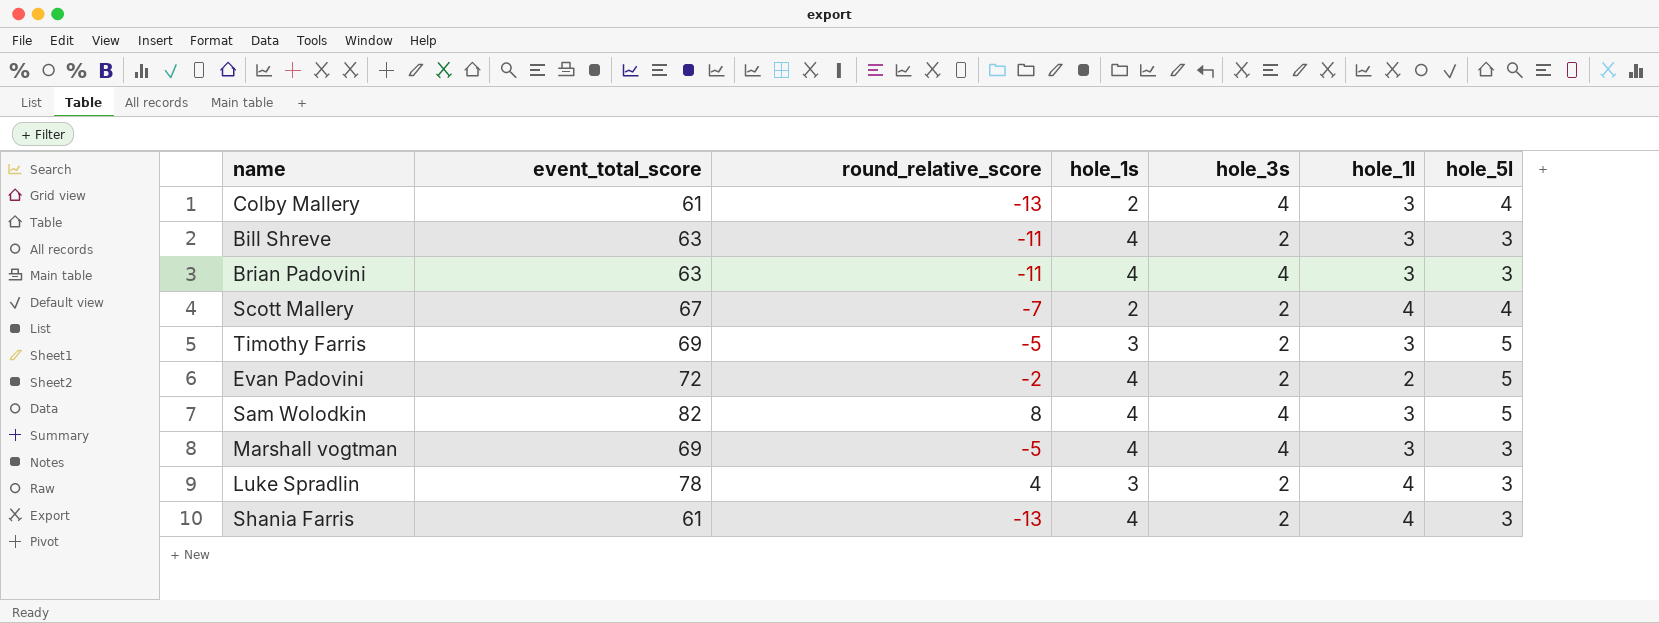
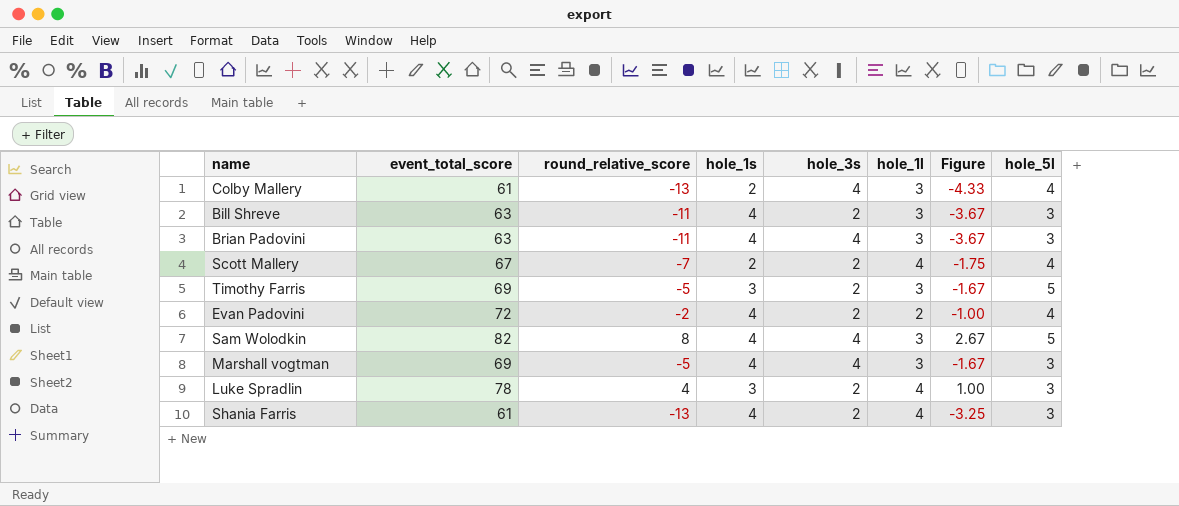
column Figure | formula: none -> [round_relative_score] / [hole_1l]
Evan Padovini | hole_5l: 5 -> 4

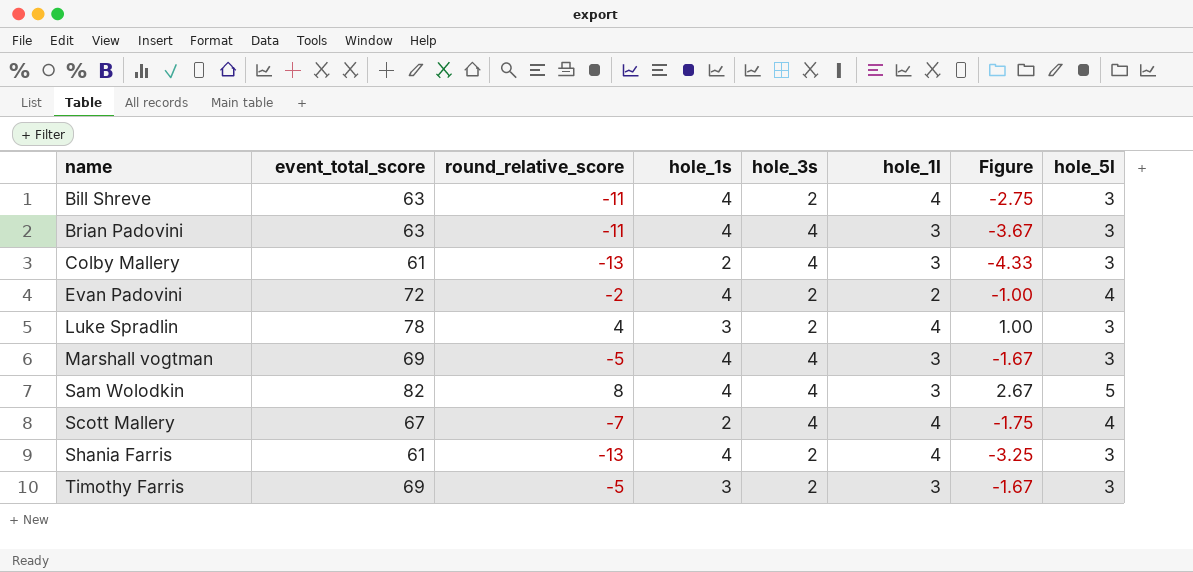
row order: none -> name ascending
Bill Shreve | hole_1l: 3 -> 4
Bill Shreve | Figure: -3.67 -> -2.75
Colby Mallery | hole_5l: 4 -> 3
Scott Mallery | hole_3s: 2 -> 4
Timothy Farris | hole_5l: 5 -> 3

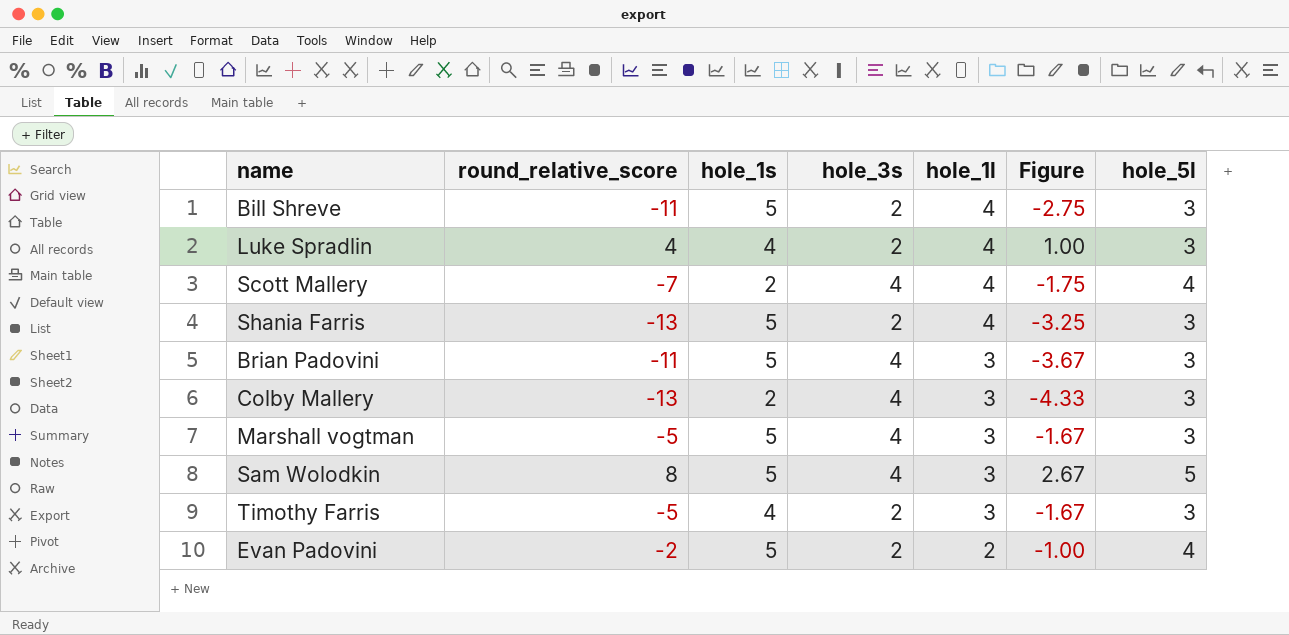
row order: name ascending -> hole_1l descending
column event_total_score | position: 2 -> none
Bill Shreve | hole_1s: 4 -> 5
Luke Spradlin | hole_1s: 3 -> 4
Shania Farris | hole_1s: 4 -> 5
Brian Padovini | hole_1s: 4 -> 5
Marshall vogtman | hole_1s: 4 -> 5
Sam Wolodkin | hole_1s: 4 -> 5
Timothy Farris | hole_1s: 3 -> 4
Evan Padovini | hole_1s: 4 -> 5

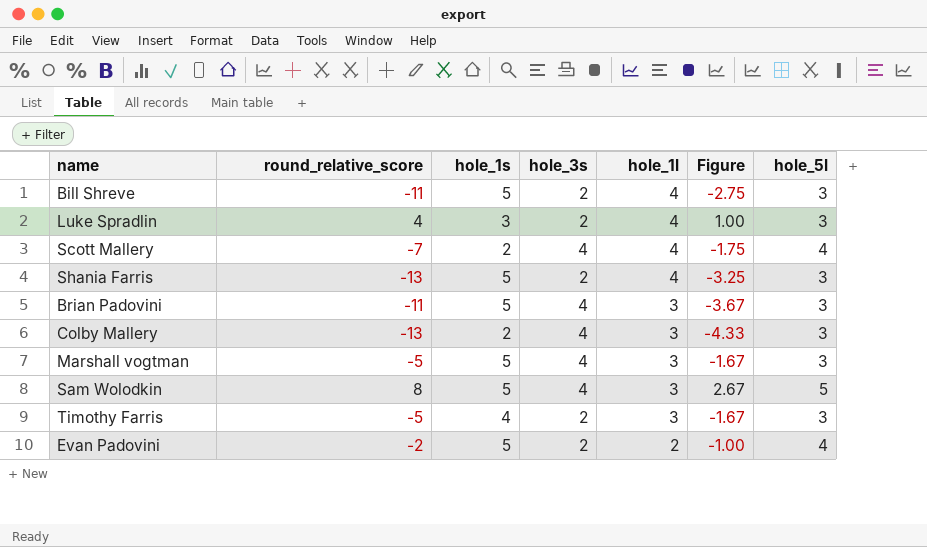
Luke Spradlin | hole_1s: 4 -> 3

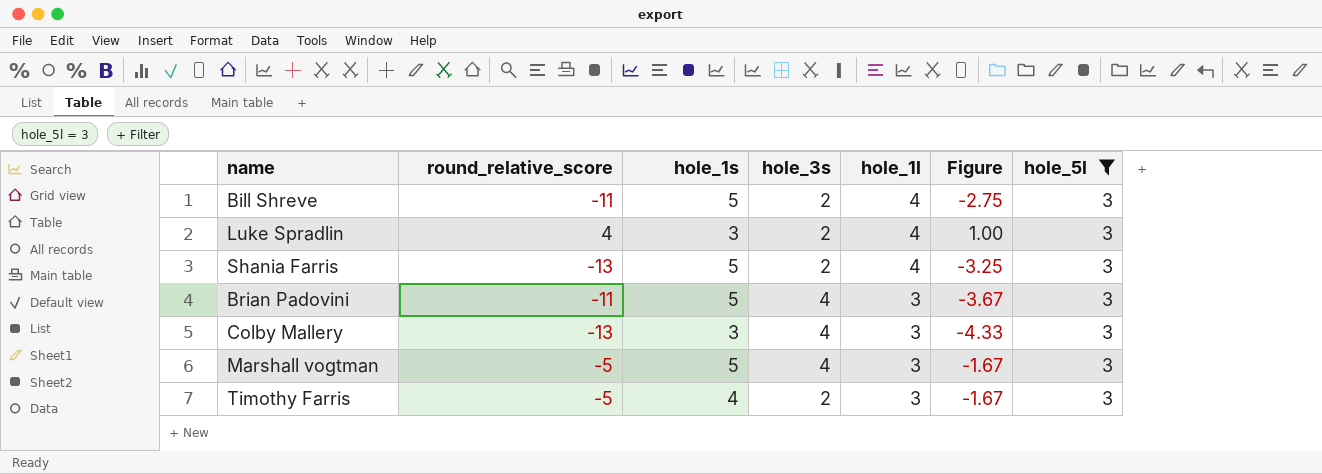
filter: none -> hole_5l = 3
Colby Mallery | hole_1s: 2 -> 3

